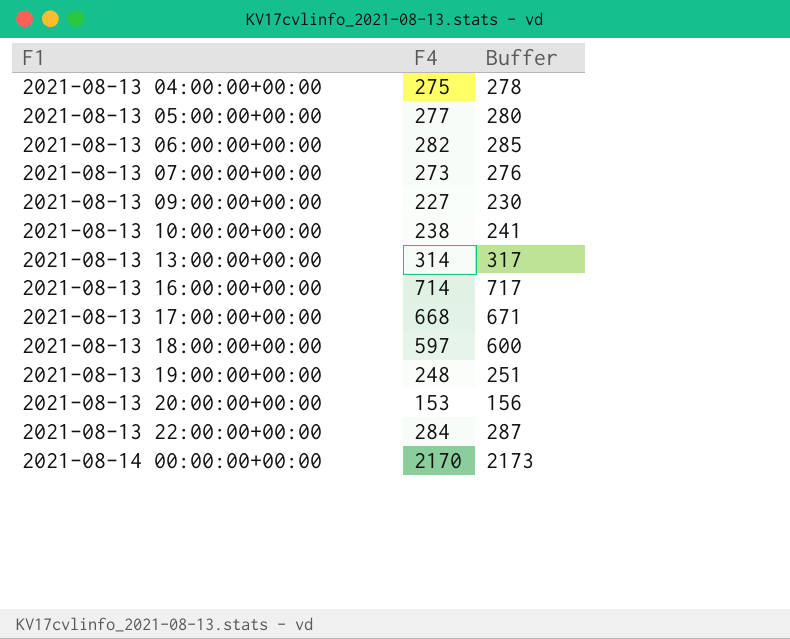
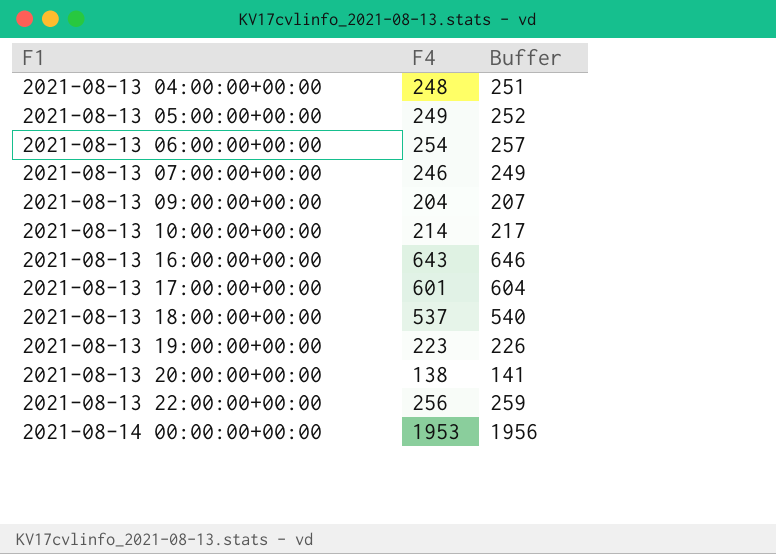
row 2021-08-13 13:00:00+00:00: 314 | 317 -> none
2021-08-13 04:00:00+00:00 | F4: 275 -> 248
2021-08-13 04:00:00+00:00 | Buffer: 278 -> 251
2021-08-13 05:00:00+00:00 | F4: 277 -> 249
2021-08-13 05:00:00+00:00 | Buffer: 280 -> 252
2021-08-13 06:00:00+00:00 | F4: 282 -> 254
2021-08-13 06:00:00+00:00 | Buffer: 285 -> 257
2021-08-13 07:00:00+00:00 | F4: 273 -> 246
2021-08-13 07:00:00+00:00 | Buffer: 276 -> 249
2021-08-13 09:00:00+00:00 | F4: 227 -> 204
2021-08-13 09:00:00+00:00 | Buffer: 230 -> 207
2021-08-13 10:00:00+00:00 | F4: 238 -> 214
2021-08-13 10:00:00+00:00 | Buffer: 241 -> 217
2021-08-13 16:00:00+00:00 | F4: 714 -> 643
2021-08-13 16:00:00+00:00 | Buffer: 717 -> 646
2021-08-13 17:00:00+00:00 | F4: 668 -> 601
2021-08-13 17:00:00+00:00 | Buffer: 671 -> 604
2021-08-13 18:00:00+00:00 | F4: 597 -> 537
2021-08-13 18:00:00+00:00 | Buffer: 600 -> 540
2021-08-13 19:00:00+00:00 | F4: 248 -> 223
2021-08-13 19:00:00+00:00 | Buffer: 251 -> 226
2021-08-13 20:00:00+00:00 | F4: 153 -> 138
2021-08-13 20:00:00+00:00 | Buffer: 156 -> 141
2021-08-13 22:00:00+00:00 | F4: 284 -> 256
2021-08-13 22:00:00+00:00 | Buffer: 287 -> 259
2021-08-14 00:00:00+00:00 | F4: 2170 -> 1953
2021-08-14 00:00:00+00:00 | Buffer: 2173 -> 1956

